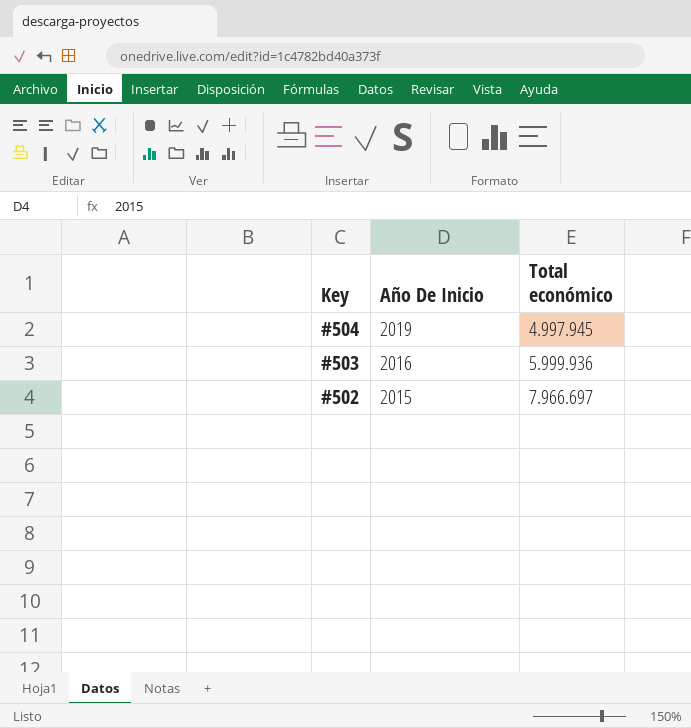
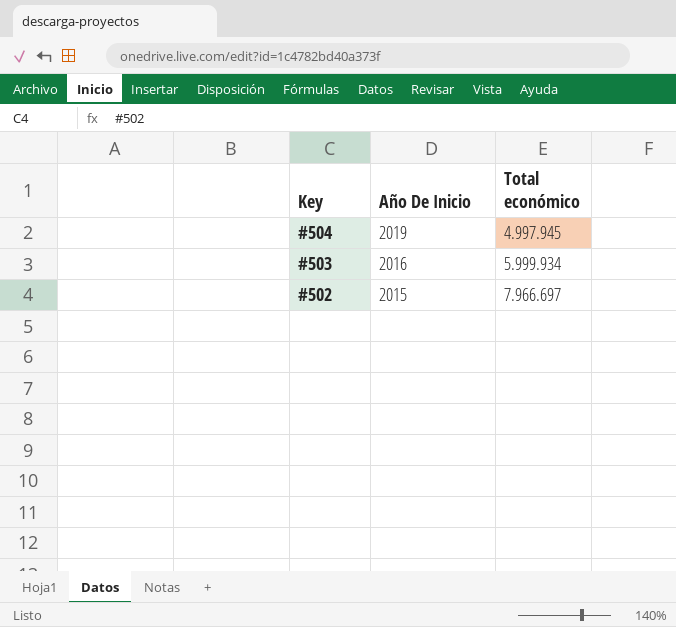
#503 | Total económico: 5.999.936 -> 5.999.934

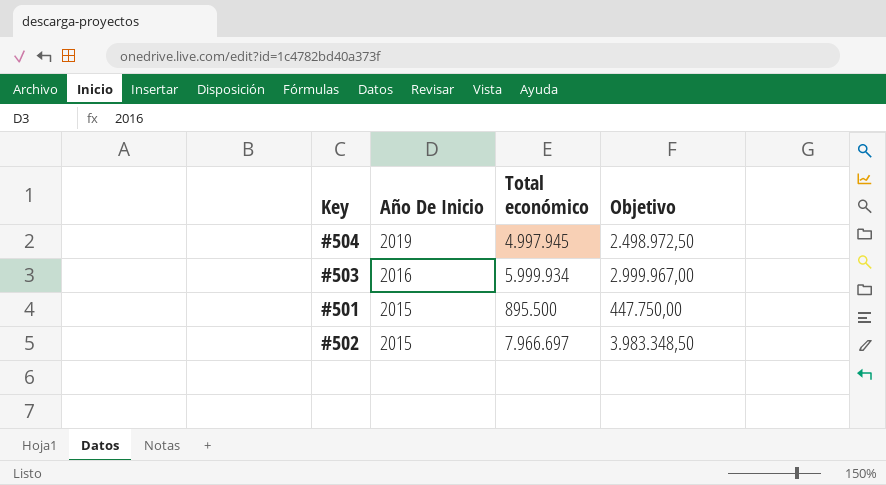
column Objetivo | formula: none -> [Total económico] * 0,5
row #501: none -> 2015 | 895.500 | 447.750,00

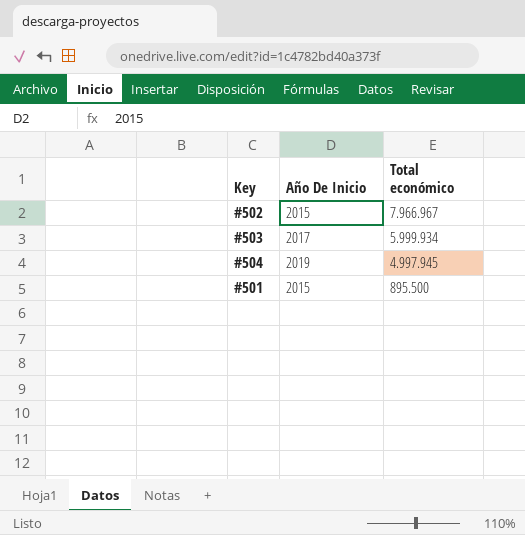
row order: Año De Inicio descending -> Total económico descending
column Objetivo | formula: [Total económico] * 0,5 -> none
#502 | Total económico: 7.966.697 -> 7.966.967
#503 | Año De Inicio: 2016 -> 2017

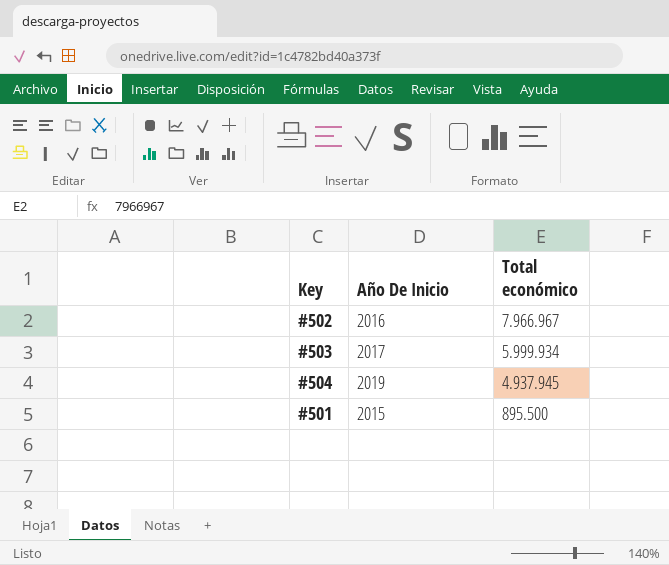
#502 | Año De Inicio: 2015 -> 2016
#504 | Total económico: 4.997.945 -> 4.937.945

